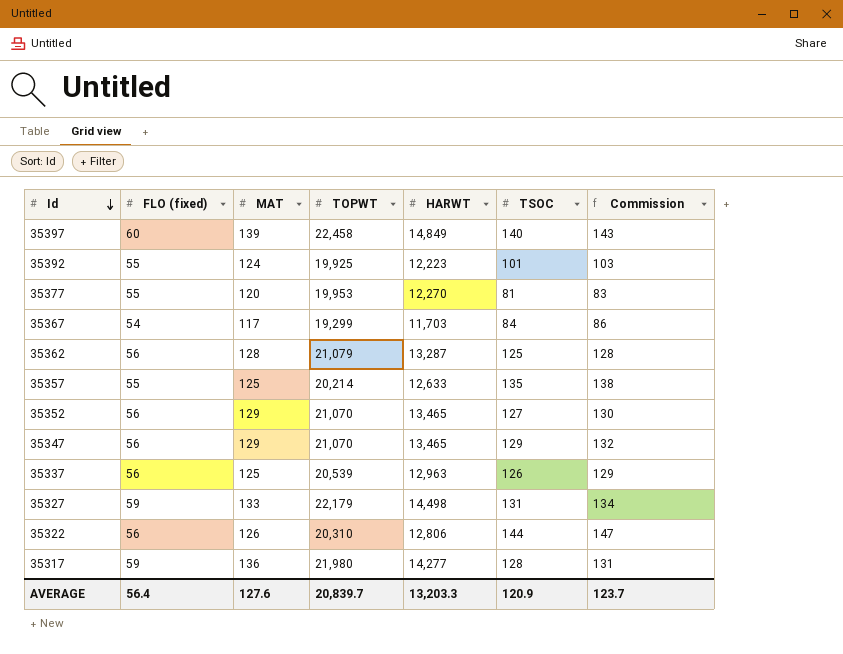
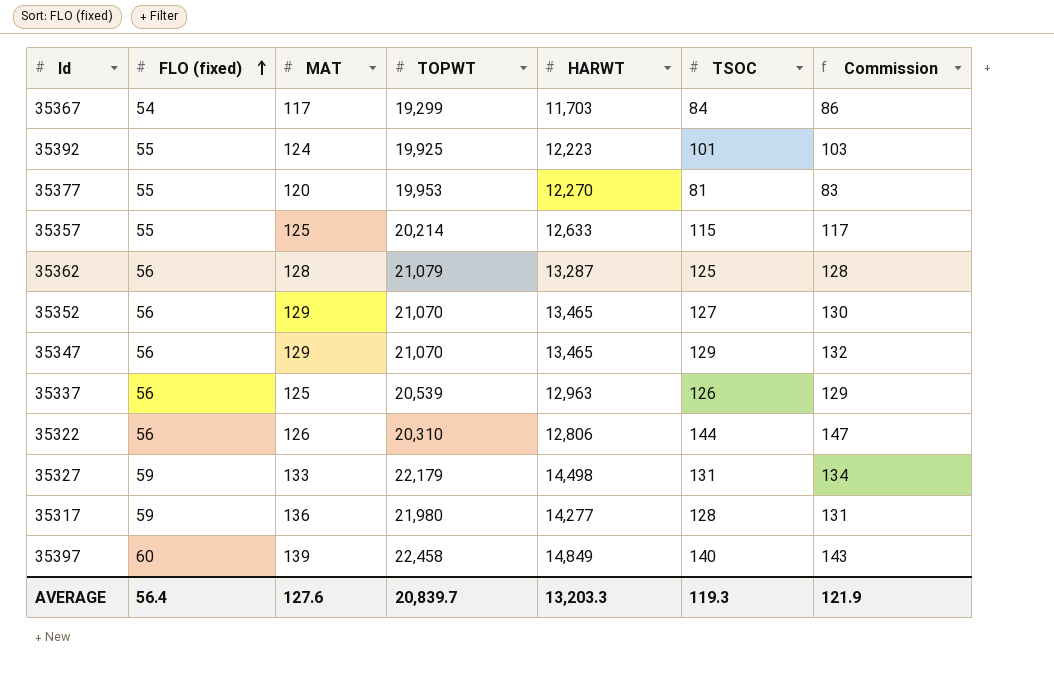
row order: Id descending -> FLO (fixed) ascending
35357 | TSOC: 135 -> 115
35357 | Commission: 138 -> 117
AVERAGE | TSOC: 120.9 -> 119.3
AVERAGE | Commission: 123.7 -> 121.9

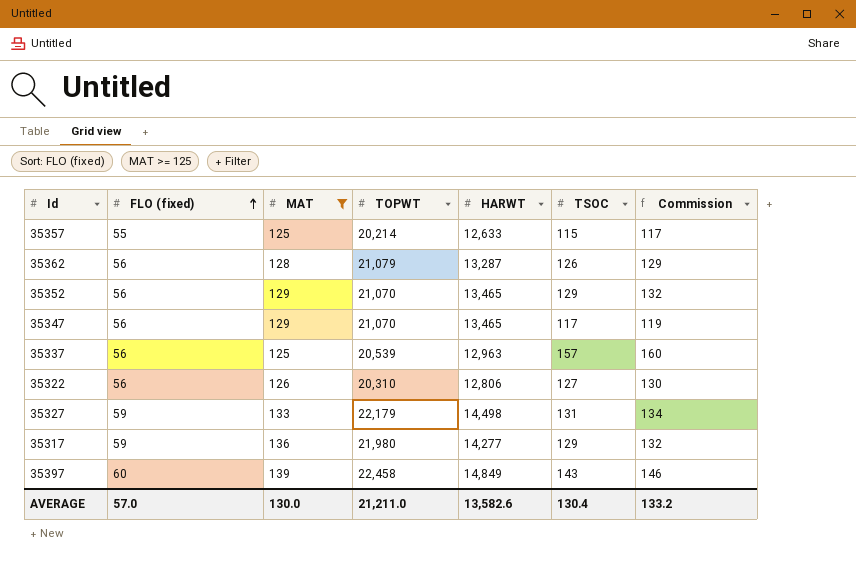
filter: none -> MAT >= 125
35362 | TSOC: 125 -> 126
35362 | Commission: 128 -> 129
35352 | TSOC: 127 -> 129
35352 | Commission: 130 -> 132
35347 | TSOC: 129 -> 117
35347 | Commission: 132 -> 119
35337 | TSOC: 126 -> 157
35337 | Commission: 129 -> 160
35322 | TSOC: 144 -> 127
35322 | Commission: 147 -> 130
35317 | TSOC: 128 -> 129
35317 | Commission: 131 -> 132
35397 | TSOC: 140 -> 143
35397 | Commission: 143 -> 146
AVERAGE | FLO (fixed): 56.4 -> 57.0
AVERAGE | MAT: 127.6 -> 130.0
AVERAGE | TOPWT: 20,839.7 -> 21,211.0
AVERAGE | HARWT: 13,203.3 -> 13,582.6
AVERAGE | TSOC: 119.3 -> 130.4
AVERAGE | Commission: 121.9 -> 133.2

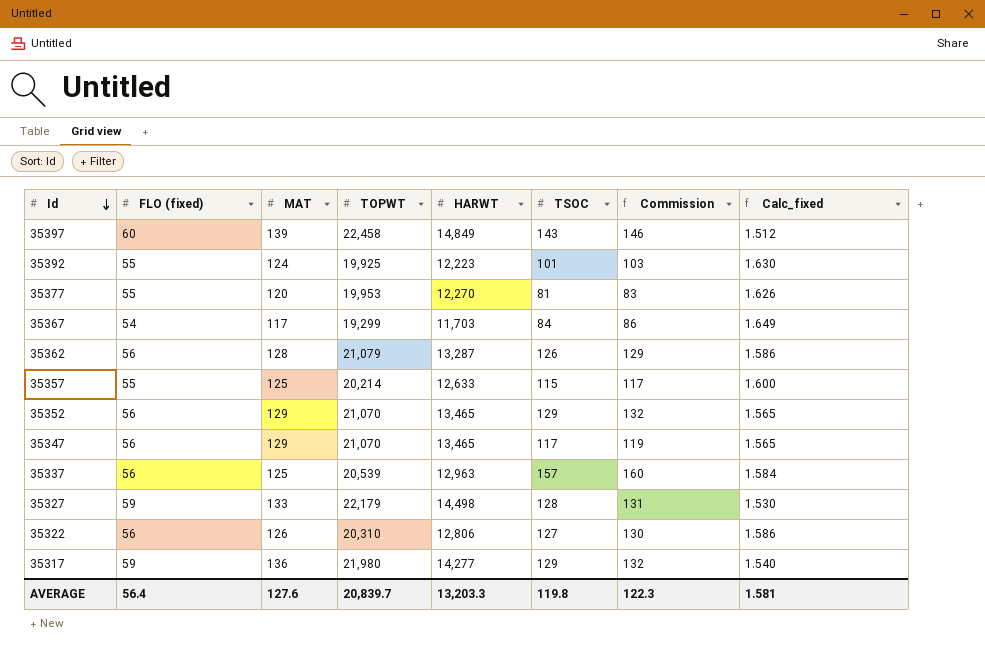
filter: MAT >= 125 -> none
row order: FLO (fixed) ascending -> Id descending
column Calc_fixed | formula: none -> [TOPWT] / [HARWT]
35327 | TSOC: 131 -> 128
35327 | Commission: 134 -> 131
AVERAGE | FLO (fixed): 57.0 -> 56.4
AVERAGE | MAT: 130.0 -> 127.6
AVERAGE | TOPWT: 21,211.0 -> 20,839.7
AVERAGE | HARWT: 13,582.6 -> 13,203.3
AVERAGE | TSOC: 130.4 -> 119.8
AVERAGE | Commission: 133.2 -> 122.3

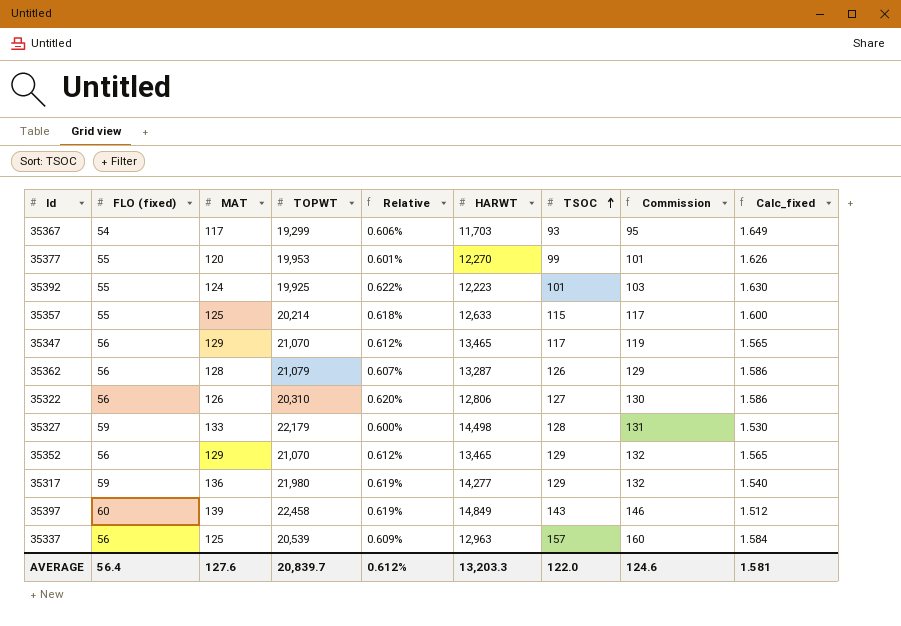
row order: Id descending -> TSOC ascending
column Relative | formula: none -> [MAT] / [TOPWT]
35367 | TSOC: 84 -> 93
35367 | Commission: 86 -> 95
35377 | TSOC: 81 -> 99
35377 | Commission: 83 -> 101
AVERAGE | TSOC: 119.8 -> 122.0
AVERAGE | Commission: 122.3 -> 124.6

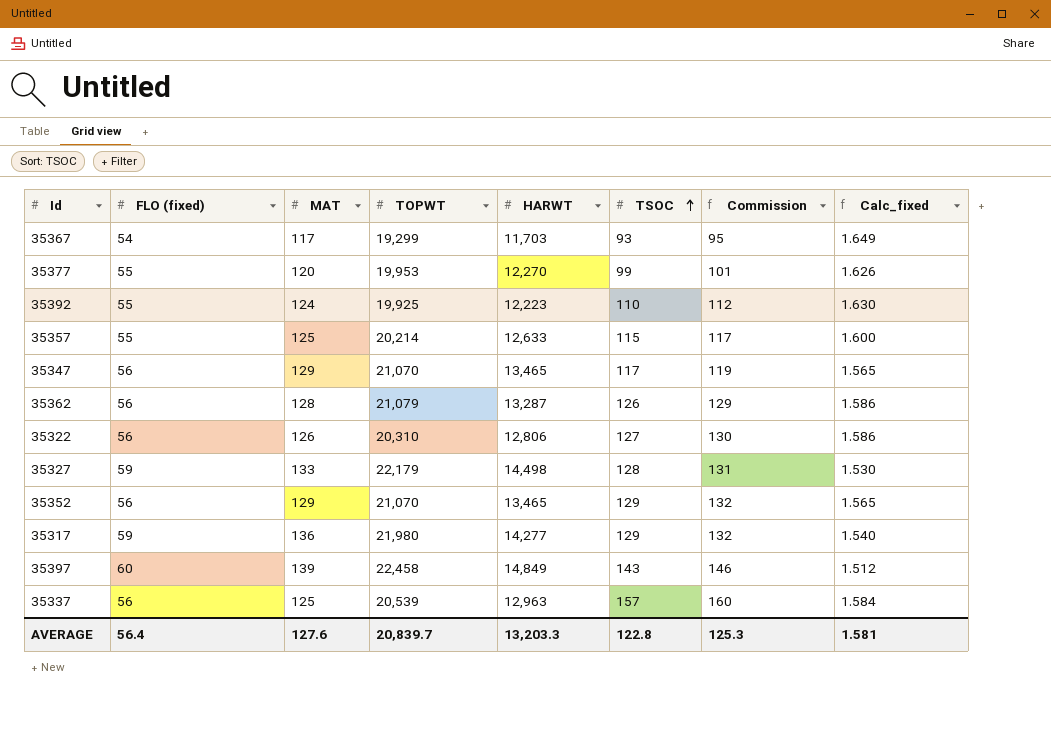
column Relative | formula: [MAT] / [TOPWT] -> none
35392 | TSOC: 101 -> 110
35392 | Commission: 103 -> 112
AVERAGE | TSOC: 122.0 -> 122.8
AVERAGE | Commission: 124.6 -> 125.3

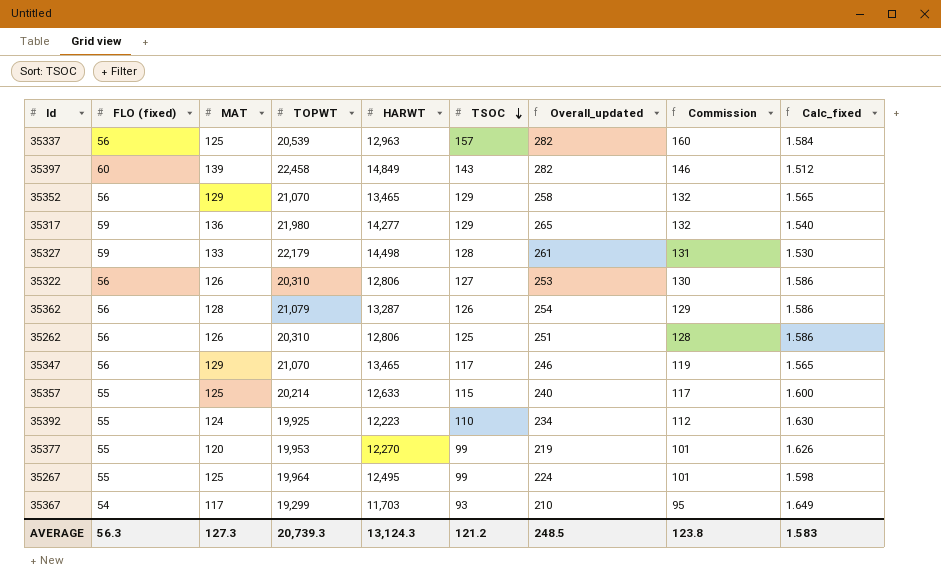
row order: TSOC ascending -> TSOC descending
column Overall_updated | formula: none -> [MAT] + [TSOC]
row 35262: none -> 56 | 126 | 20,310 | 12,806 | 125 | 251 | 128 | 1.586
row 35267: none -> 55 | 125 | 19,964 | 12,495 | 99 | 224 | 101 | 1.598
AVERAGE | FLO (fixed): 56.4 -> 56.3
AVERAGE | MAT: 127.6 -> 127.3
AVERAGE | TOPWT: 20,839.7 -> 20,739.3
AVERAGE | HARWT: 13,203.3 -> 13,124.3
AVERAGE | TSOC: 122.8 -> 121.2
AVERAGE | Commission: 125.3 -> 123.8
AVERAGE | Calc_fixed: 1.581 -> 1.583

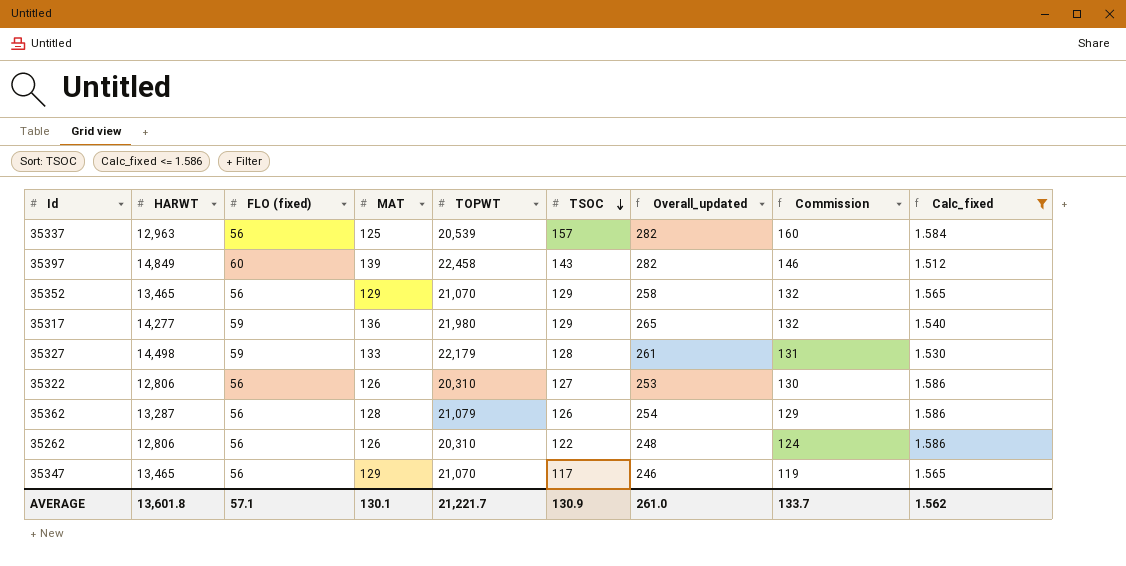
filter: none -> Calc_fixed <= 1.586
column HARWT | position: 5 -> 2
35262 | TSOC: 125 -> 122
35262 | Overall_updated: 251 -> 248
35262 | Commission: 128 -> 124
AVERAGE | HARWT: 13,124.3 -> 13,601.8
AVERAGE | FLO (fixed): 56.3 -> 57.1
AVERAGE | MAT: 127.3 -> 130.1
AVERAGE | TOPWT: 20,739.3 -> 21,221.7
AVERAGE | TSOC: 121.2 -> 130.9
AVERAGE | Overall_updated: 248.5 -> 261.0
AVERAGE | Commission: 123.8 -> 133.7
AVERAGE | Calc_fixed: 1.583 -> 1.562

